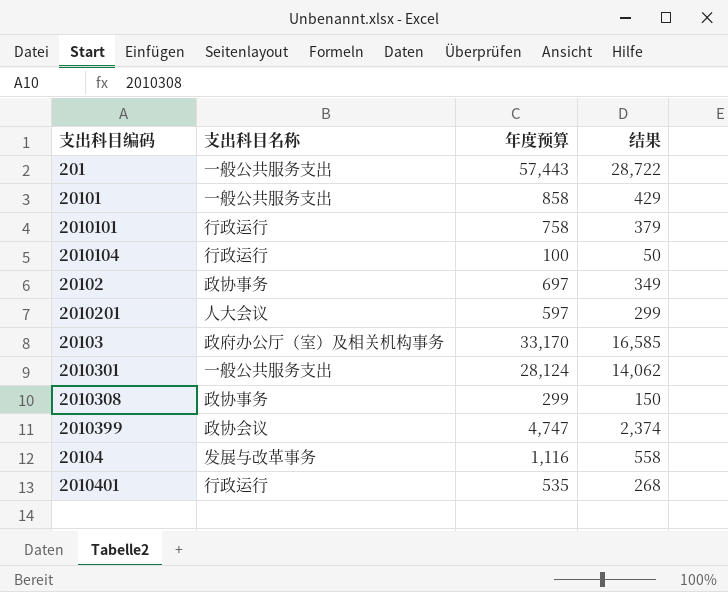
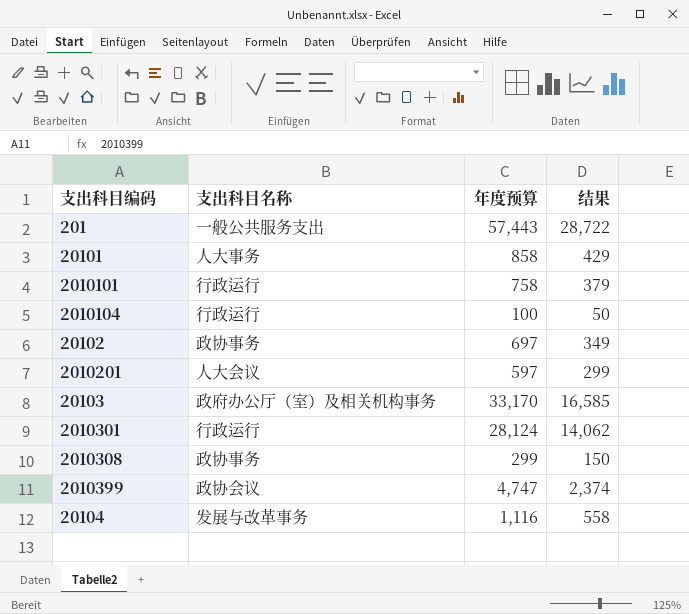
row 2010401: 行政运行 | 535 | 268 -> none
20101 | 支出科目名称: 一般公共服务支出 -> 人大事务
2010301 | 支出科目名称: 一般公共服务支出 -> 行政运行

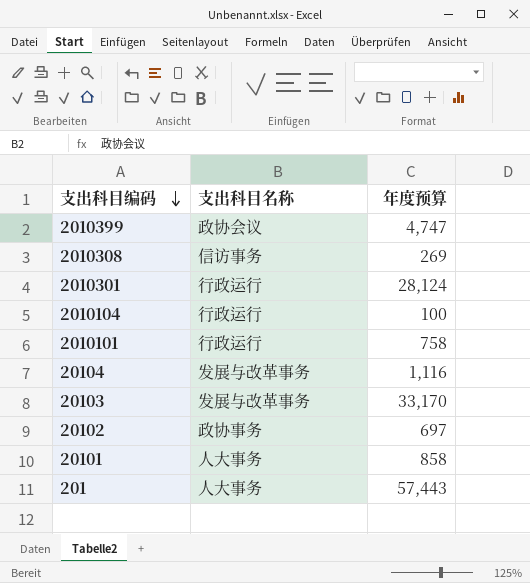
row order: none -> 支出科目编码 descending
column 结果 | formula: [年度预算] * 0.5 -> none
row 2010201: 人大会议 | 597 | 299 -> none
2010308 | 支出科目名称: 政协事务 -> 信访事务
2010308 | 年度预算: 299 -> 269
20103 | 支出科目名称: 政府办公厅（室）及相关机构事务 -> 发展与改革事务
201 | 支出科目名称: 一般公共服务支出 -> 人大事务

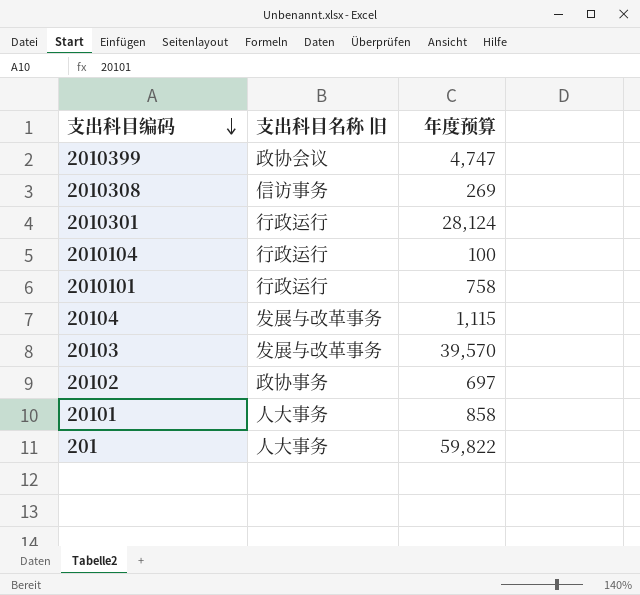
column name: 支出科目名称 -> 支出科目名称 旧
20104 | 年度预算: 1,116 -> 1,115
20103 | 年度预算: 33,170 -> 39,570
201 | 年度预算: 57,443 -> 59,822

